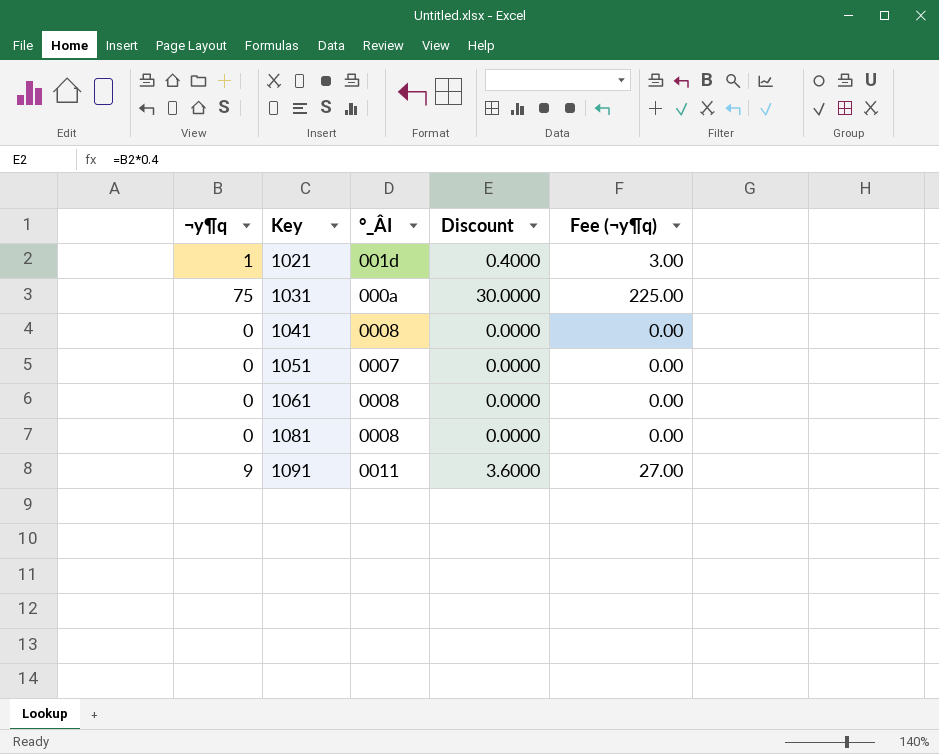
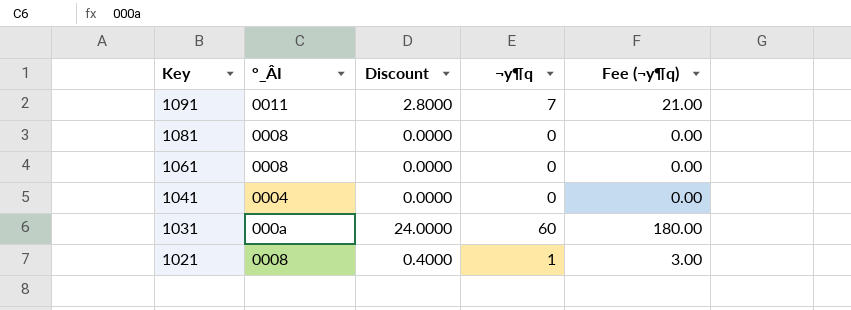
row order: Key ascending -> Key descending
column ¬y¶q | position: 1 -> 4
row 1051: 0 | 0007 | 0.0000 | 0.00 -> none
1091 | Discount: 3.6000 -> 2.8000
1091 | ¬y¶q: 9 -> 7
1091 | Fee (¬y¶q): 27.00 -> 21.00
1041 | °_ÂI: 0008 -> 0004
1031 | Discount: 30.0000 -> 24.0000
1031 | ¬y¶q: 75 -> 60
1031 | Fee (¬y¶q): 225.00 -> 180.00
1021 | °_ÂI: 001d -> 0008

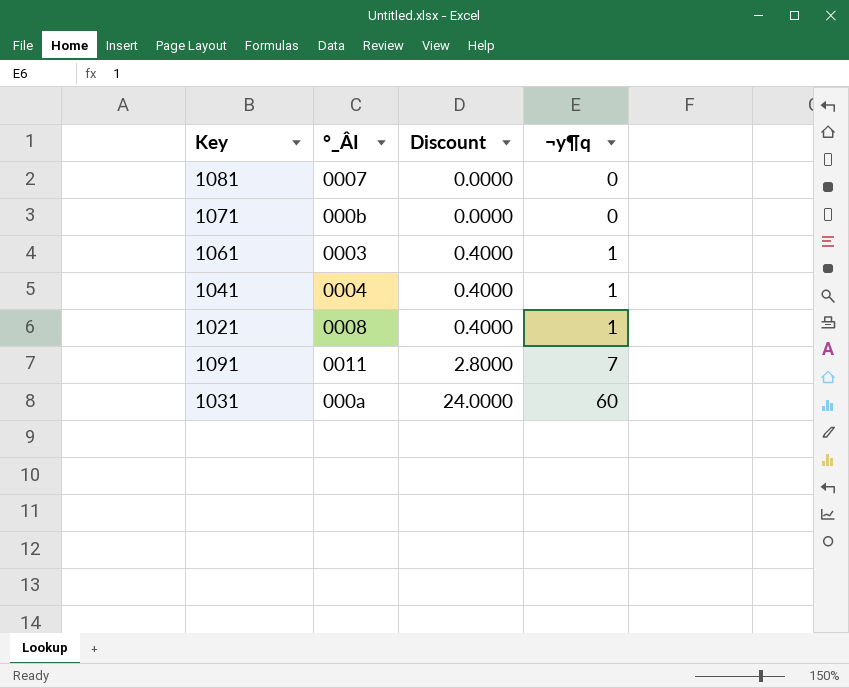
row order: Key descending -> Discount ascending
column Fee (¬y¶q) | formula: [¬y¶q] * 3 -> none
1081 | °_ÂI: 0008 -> 0007
row 1071: none -> 000b | 0.0000 | 0
1061 | °_ÂI: 0008 -> 0003
1061 | Discount: 0.0000 -> 0.4000
1061 | ¬y¶q: 0 -> 1
1041 | Discount: 0.0000 -> 0.4000
1041 | ¬y¶q: 0 -> 1

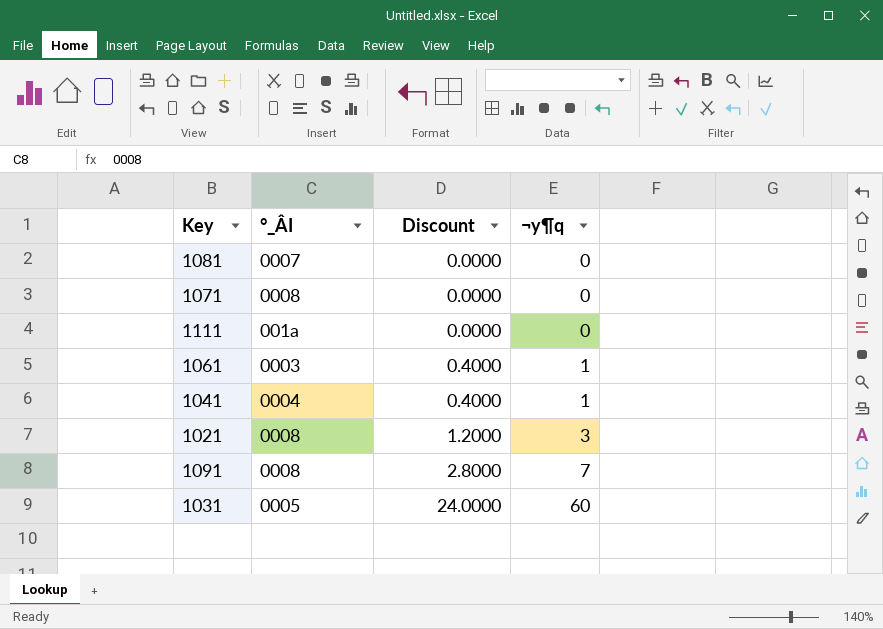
1071 | °_ÂI: 000b -> 0008
row 1111: none -> 001a | 0.0000 | 0
1021 | Discount: 0.4000 -> 1.2000
1021 | ¬y¶q: 1 -> 3
1091 | °_ÂI: 0011 -> 0008
1031 | °_ÂI: 000a -> 0005

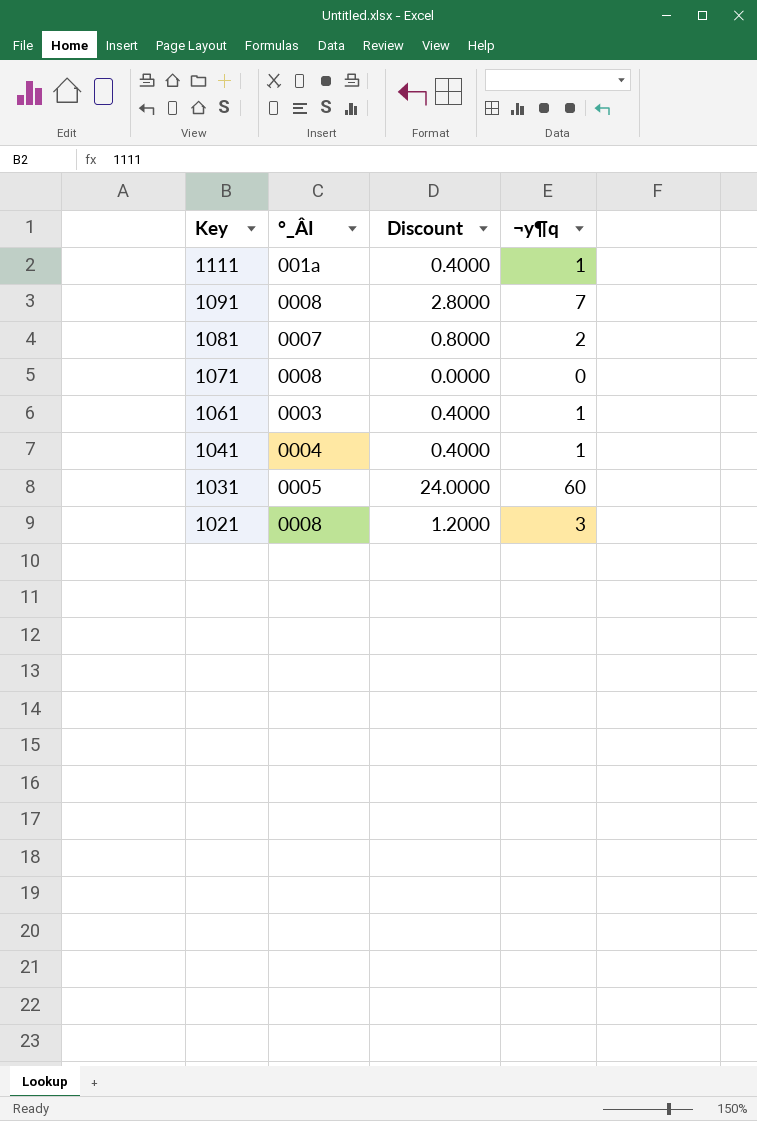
row order: Discount ascending -> Key descending
1111 | Discount: 0.0000 -> 0.4000
1111 | ¬y¶q: 0 -> 1
1081 | Discount: 0.0000 -> 0.8000
1081 | ¬y¶q: 0 -> 2

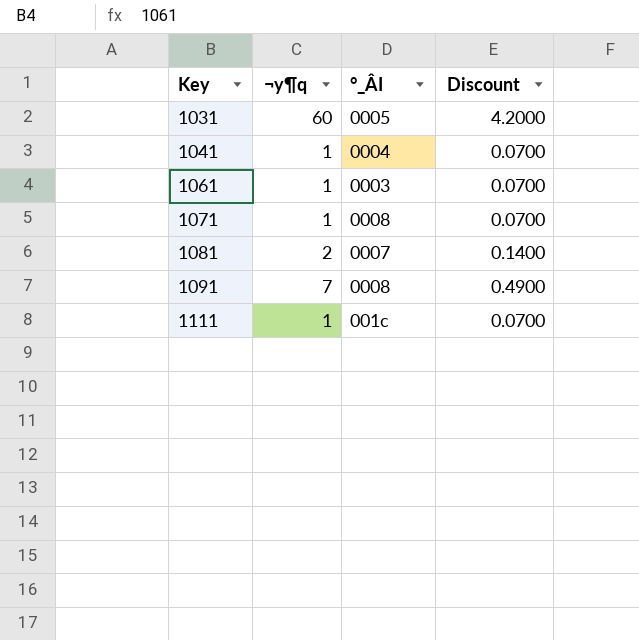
row order: Key descending -> Key ascending
column ¬y¶q | position: 4 -> 2
column Discount | formula: [¬y¶q] * 0.4 -> [¬y¶q] * 0.07
row 1021: 0008 | 1.2000 | 3 -> none
1071 | ¬y¶q: 0 -> 1
1111 | °_ÂI: 001a -> 001c

